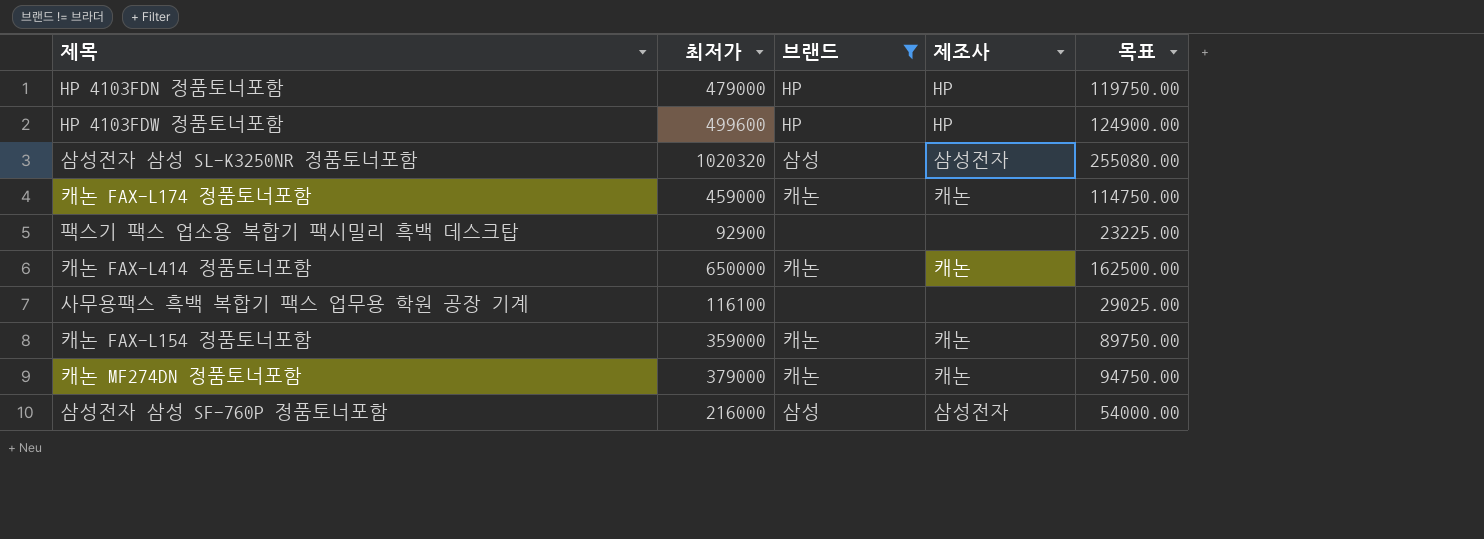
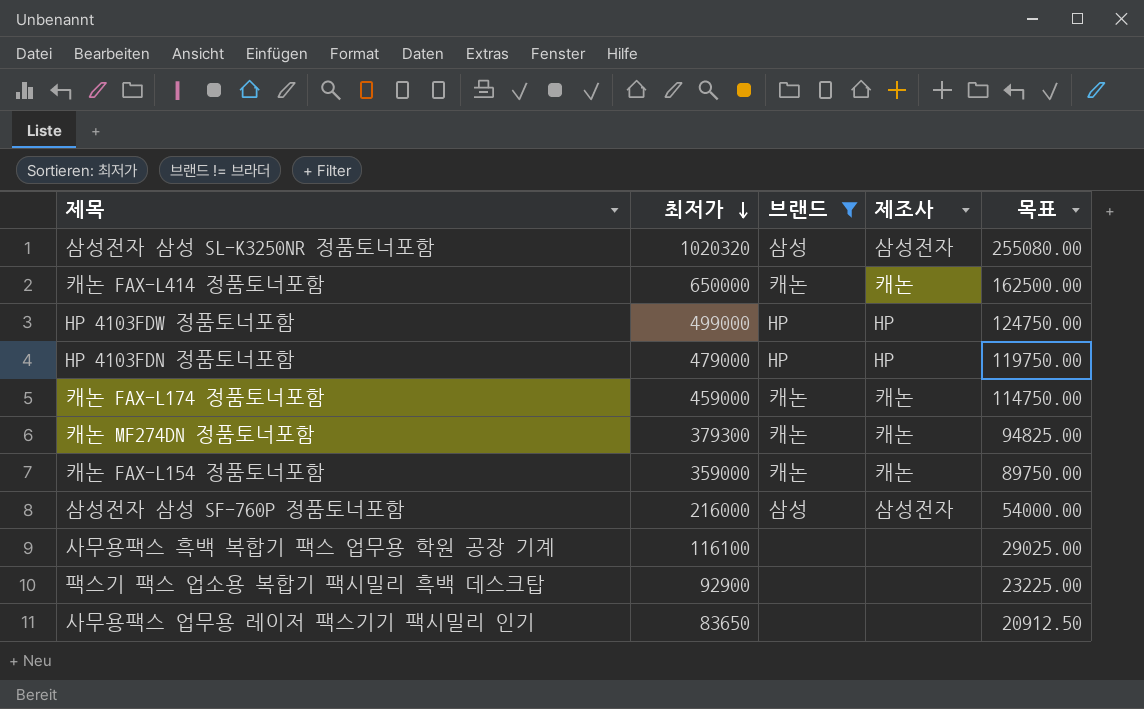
row order: none -> 최저가 descending
HP 4103FDW 정품토너포함 | 최저가: 499600 -> 499000
HP 4103FDW 정품토너포함 | 목표: 124900.00 -> 124750.00
캐논 MF274DN 정품토너포함 | 최저가: 379000 -> 379300
캐논 MF274DN 정품토너포함 | 목표: 94750.00 -> 94825.00
row 사무용팩스 업무용 레이저 팩스기기 팩시밀리 인기: none -> 83650 | none | none | 20912.50

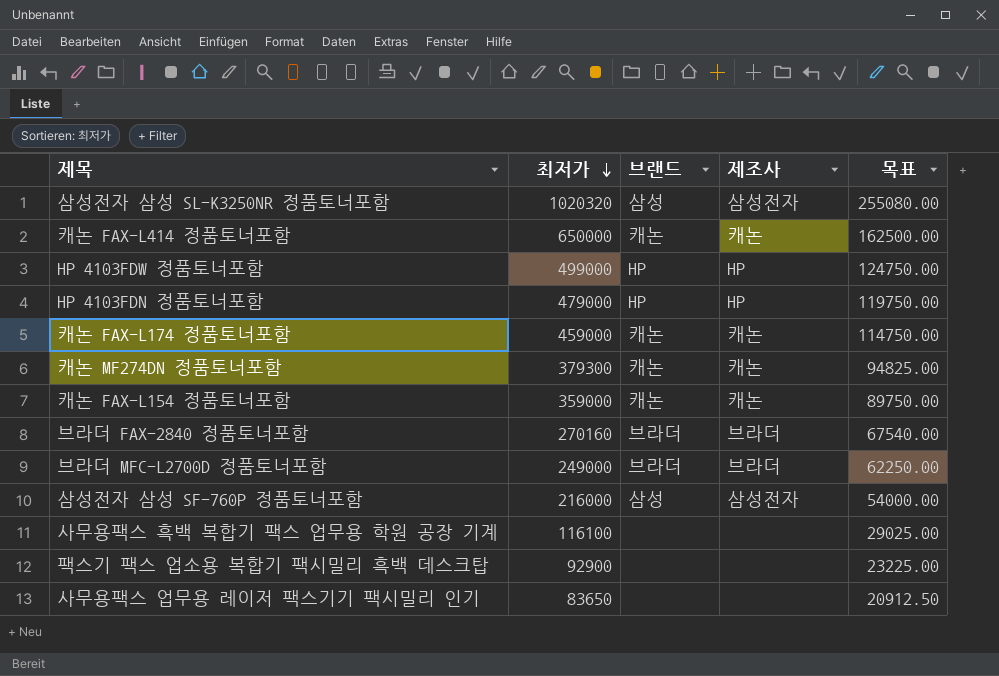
filter: 브랜드 != 브라더 -> none

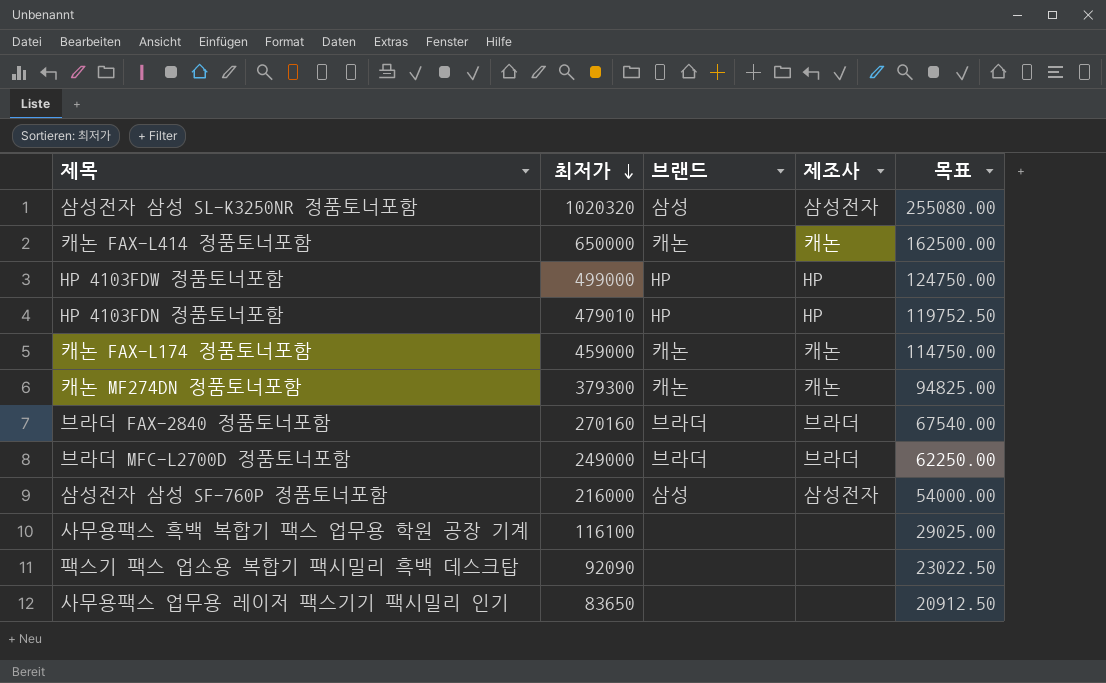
row 캐논 FAX-L154 정품토너포함: 359000 | 캐논 | 캐논 | 89750.00 -> none
HP 4103FDN 정품토너포함 | 최저가: 479000 -> 479010
HP 4103FDN 정품토너포함 | 목표: 119750.00 -> 119752.50
팩스기 팩스 업소용 복합기 팩시밀리 흑백 데스크탑 | 최저가: 92900 -> 92090
팩스기 팩스 업소용 복합기 팩시밀리 흑백 데스크탑 | 목표: 23225.00 -> 23022.50

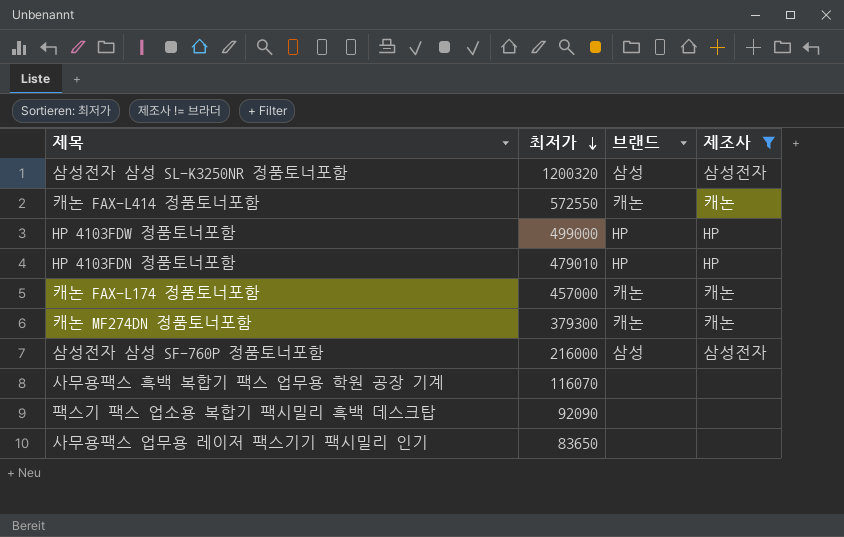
filter: none -> 제조사 != 브라더
column 목표 | formula: [최저가] * 0.25 -> none
삼성전자 삼성 SL-K3250NR 정품토너포함 | 최저가: 1020320 -> 1200320
캐논 FAX-L414 정품토너포함 | 최저가: 650000 -> 572550
캐논 FAX-L174 정품토너포함 | 최저가: 459000 -> 457000
사무용팩스 흑백 복합기 팩스 업무용 학원 공장 기계 | 최저가: 116100 -> 116070

